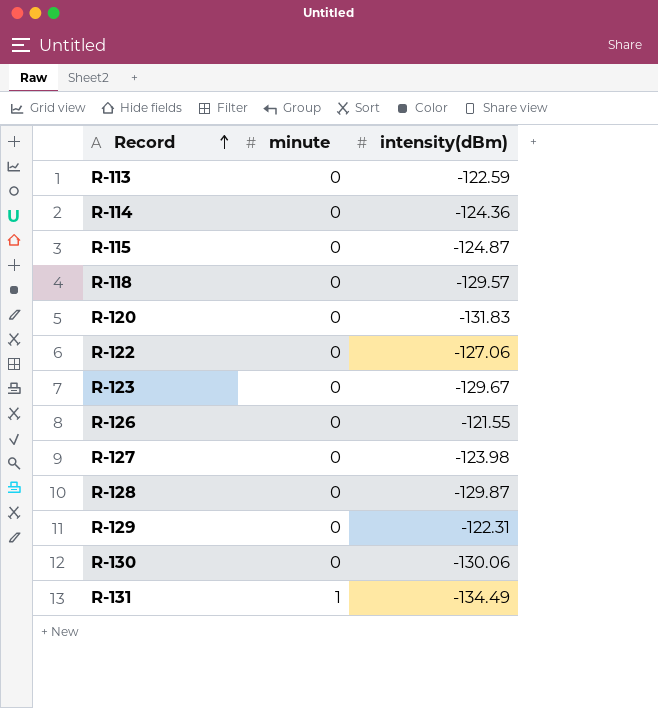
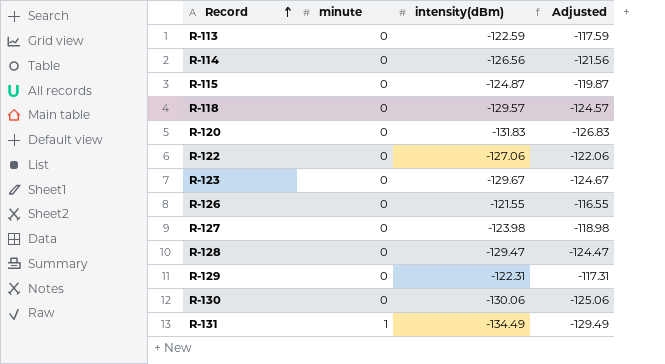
column Adjusted | formula: none -> [intensity(dBm)] + 5
R-114 | intensity(dBm): -124.36 -> -126.56
R-128 | intensity(dBm): -129.87 -> -129.47

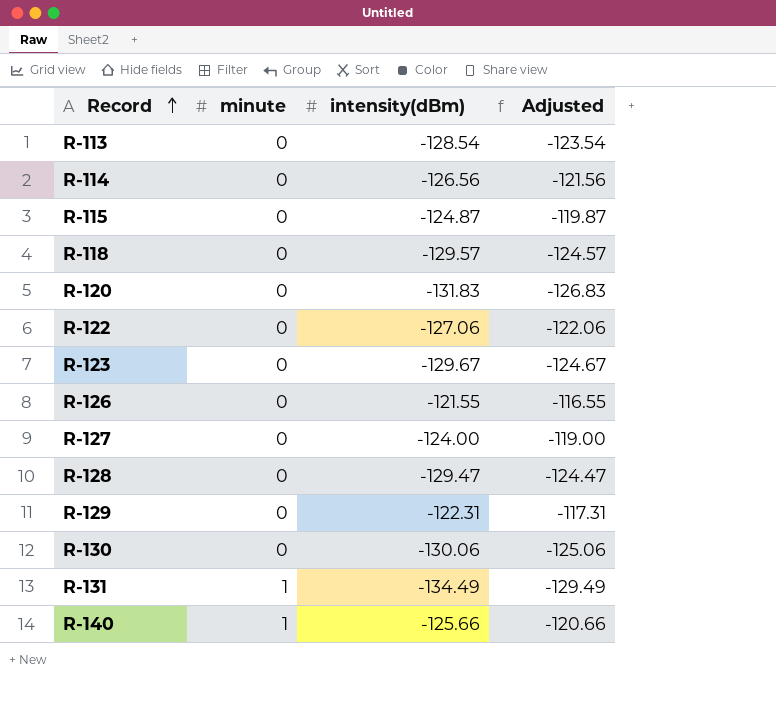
R-113 | intensity(dBm): -122.59 -> -128.54
R-113 | Adjusted: -117.59 -> -123.54
R-127 | intensity(dBm): -123.98 -> -124.00
R-127 | Adjusted: -118.98 -> -119.00
row R-140: none -> 1 | -125.66 | -120.66

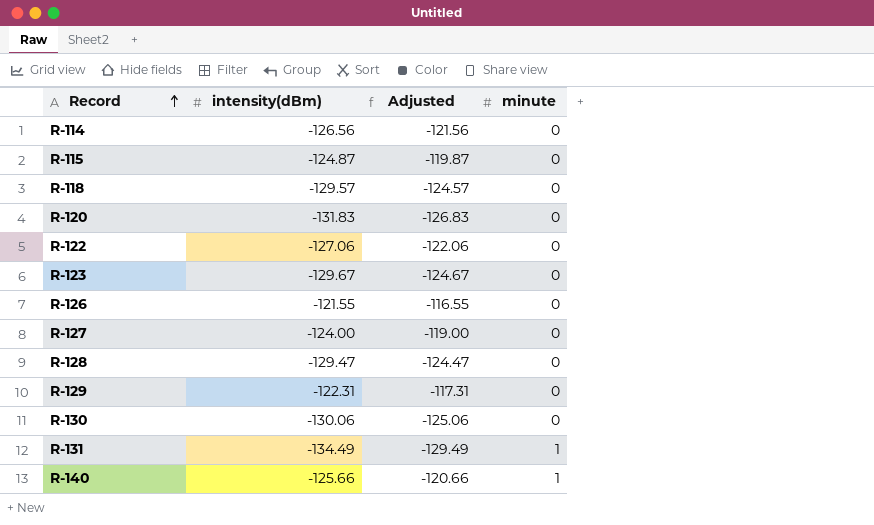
column minute | position: 2 -> 4
row R-113: 0 | -128.54 | -123.54 -> none

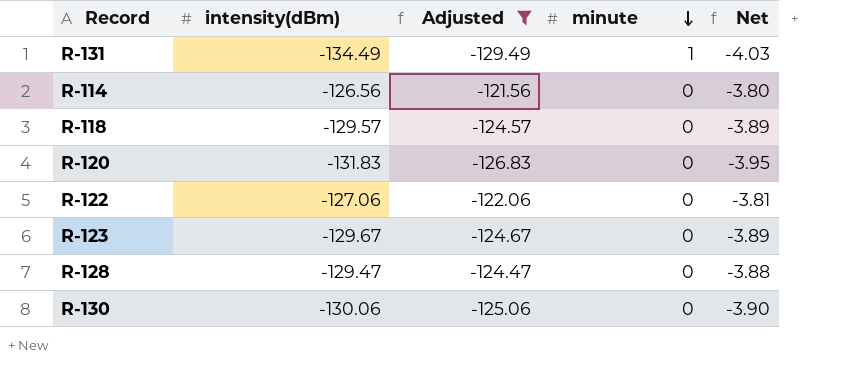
filter: none -> Adjusted <= -121.56
row order: Record ascending -> minute descending
column Net | formula: none -> [intensity(dBm)] * 0.03

